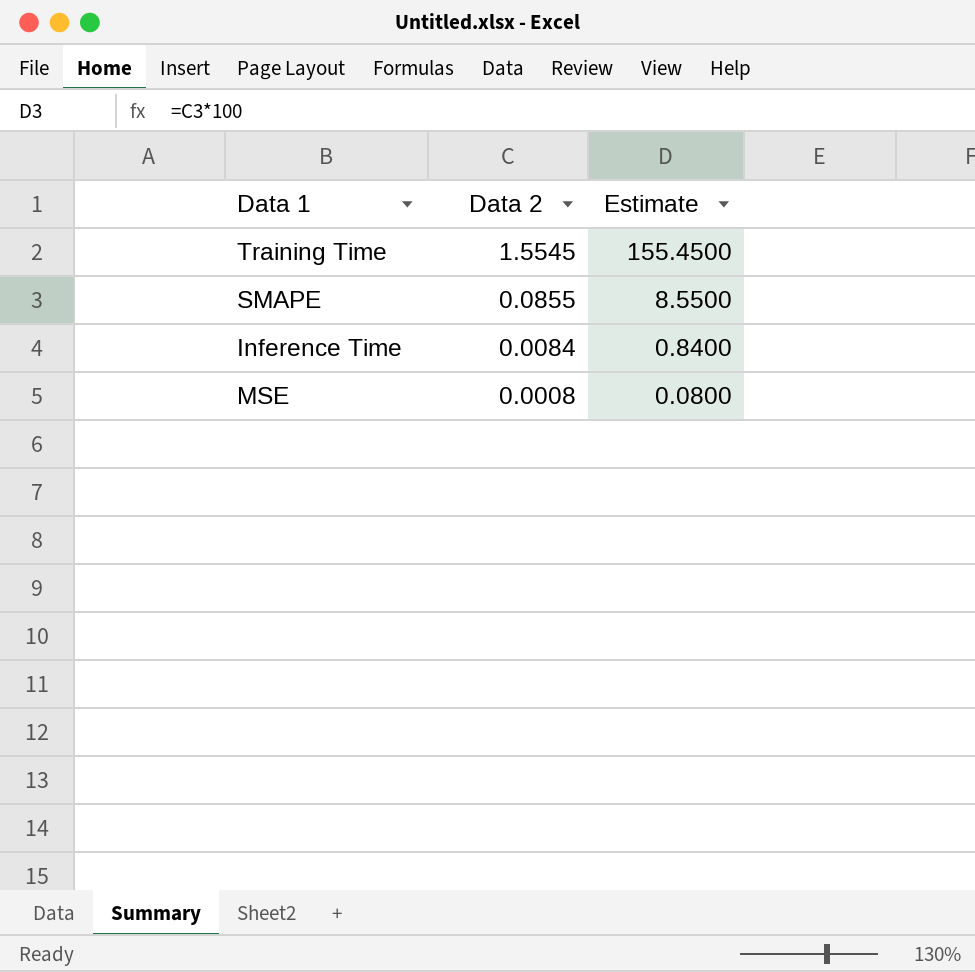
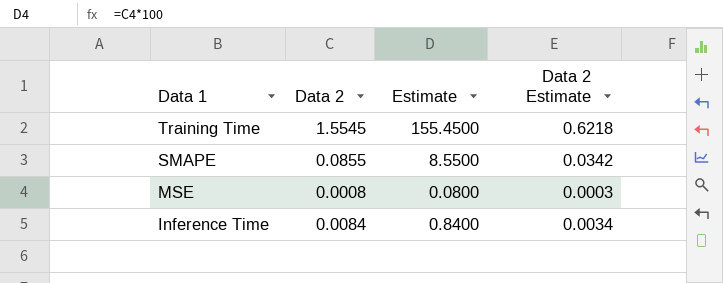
row order: Data 2 descending -> Data 1 descending
column Data 2 Estimate | formula: none -> [Data 2] * 0.4

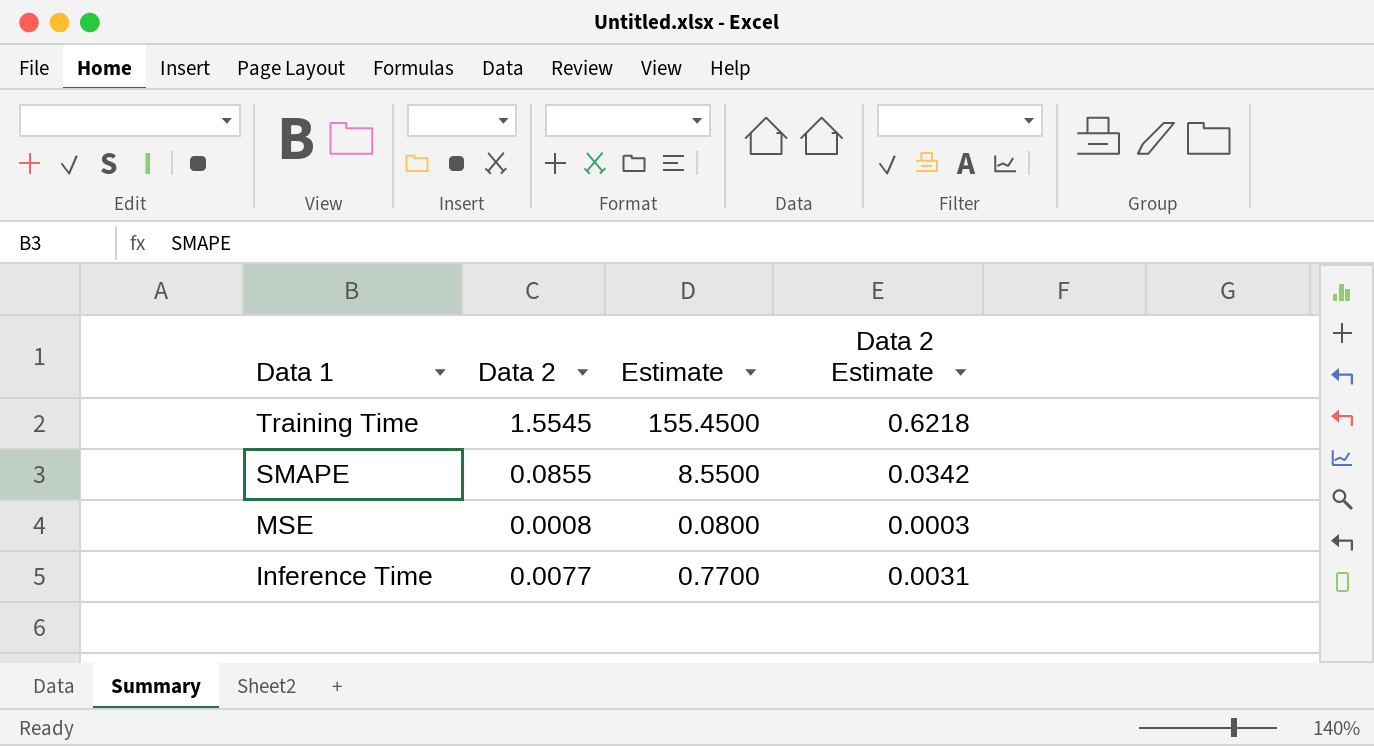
Inference Time | Data 2: 0.0084 -> 0.0077
Inference Time | Estimate: 0.8400 -> 0.7700
Inference Time | Data 2 Estimate: 0.0034 -> 0.0031

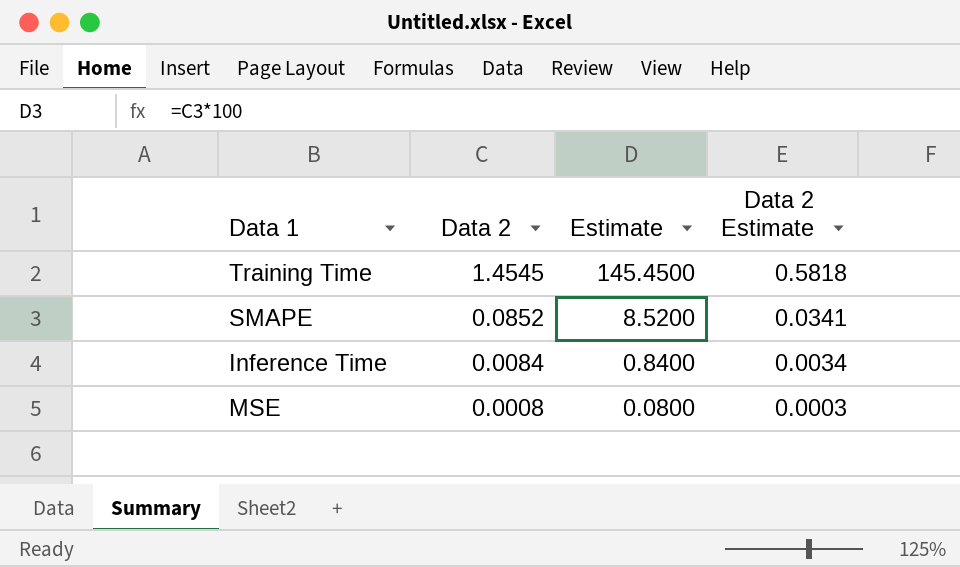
row order: Data 1 descending -> Data 2 descending
Training Time | Data 2: 1.5545 -> 1.4545
Training Time | Estimate: 155.4500 -> 145.4500
Training Time | Data 2 Estimate: 0.6218 -> 0.5818
SMAPE | Data 2: 0.0855 -> 0.0852
SMAPE | Estimate: 8.5500 -> 8.5200
SMAPE | Data 2 Estimate: 0.0342 -> 0.0341
Inference Time | Data 2: 0.0077 -> 0.0084
Inference Time | Estimate: 0.7700 -> 0.8400
Inference Time | Data 2 Estimate: 0.0031 -> 0.0034

